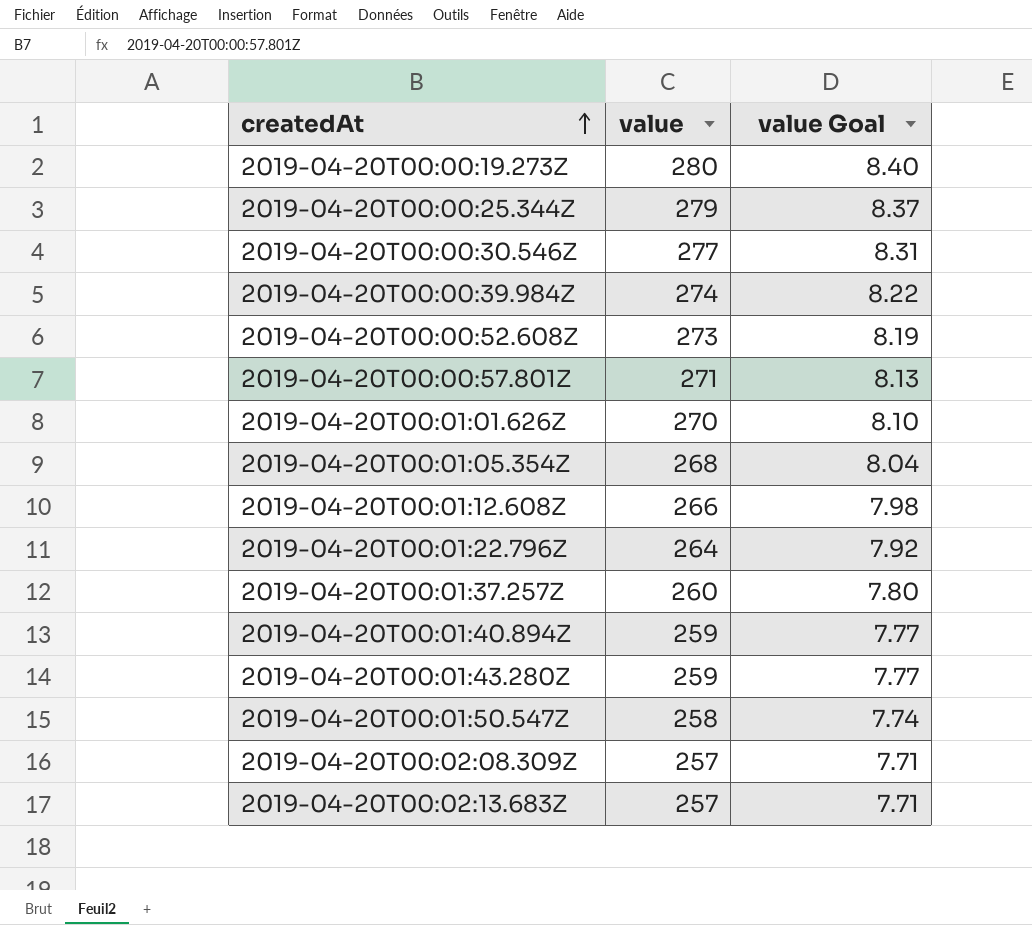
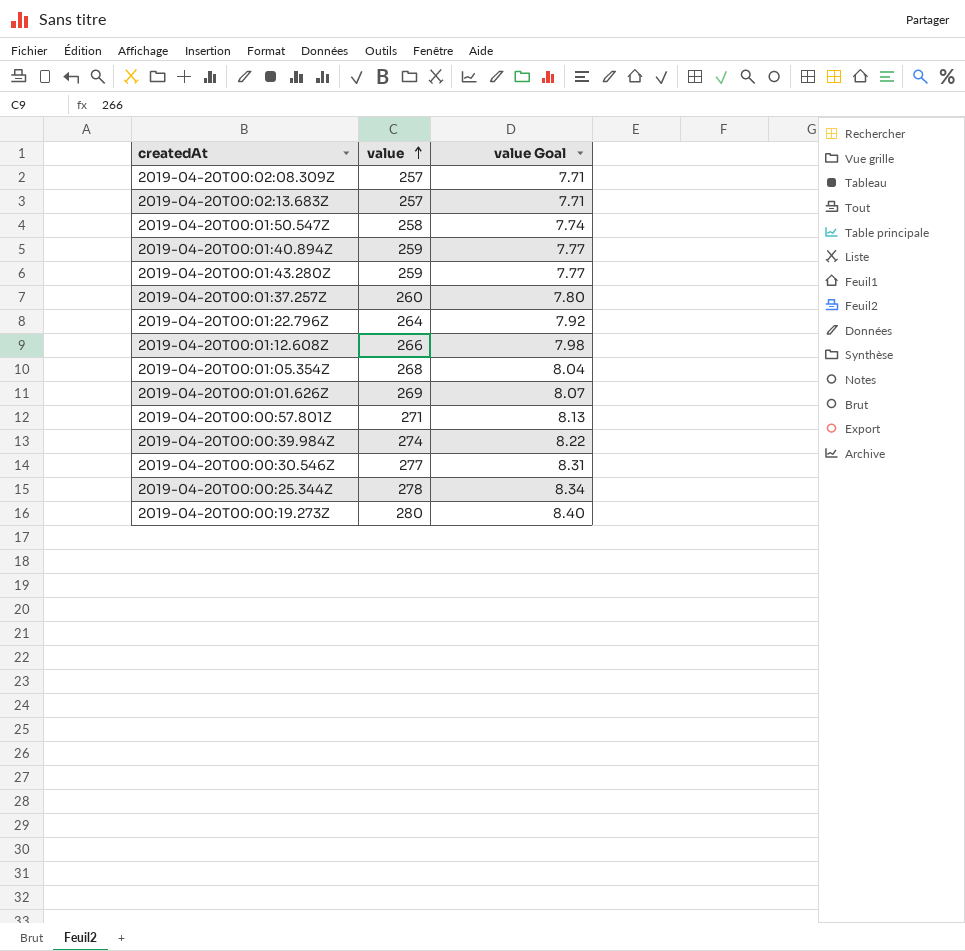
row order: createdAt ascending -> value ascending
row 2019-04-20T00:00:52.608Z: 273 | 8.19 -> none
2019-04-20T00:01:01.626Z | value: 270 -> 269
2019-04-20T00:01:01.626Z | value Goal: 8.10 -> 8.07
2019-04-20T00:00:25.344Z | value: 279 -> 278
2019-04-20T00:00:25.344Z | value Goal: 8.37 -> 8.34

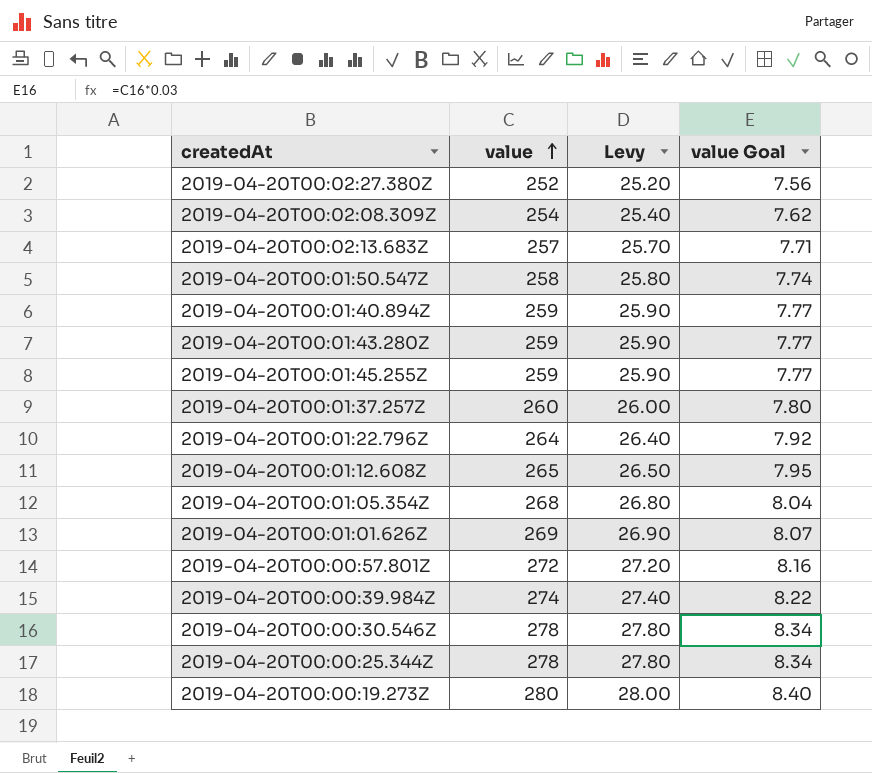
column Levy | formula: none -> [value] * 0.1
row 2019-04-20T00:02:27.380Z: none -> 252 | 25.20 | 7.56
2019-04-20T00:02:08.309Z | value: 257 -> 254
2019-04-20T00:02:08.309Z | value Goal: 7.71 -> 7.62
row 2019-04-20T00:01:45.255Z: none -> 259 | 25.90 | 7.77
2019-04-20T00:01:12.608Z | value: 266 -> 265
2019-04-20T00:01:12.608Z | value Goal: 7.98 -> 7.95
2019-04-20T00:00:57.801Z | value: 271 -> 272
2019-04-20T00:00:57.801Z | value Goal: 8.13 -> 8.16
2019-04-20T00:00:30.546Z | value: 277 -> 278
2019-04-20T00:00:30.546Z | value Goal: 8.31 -> 8.34

